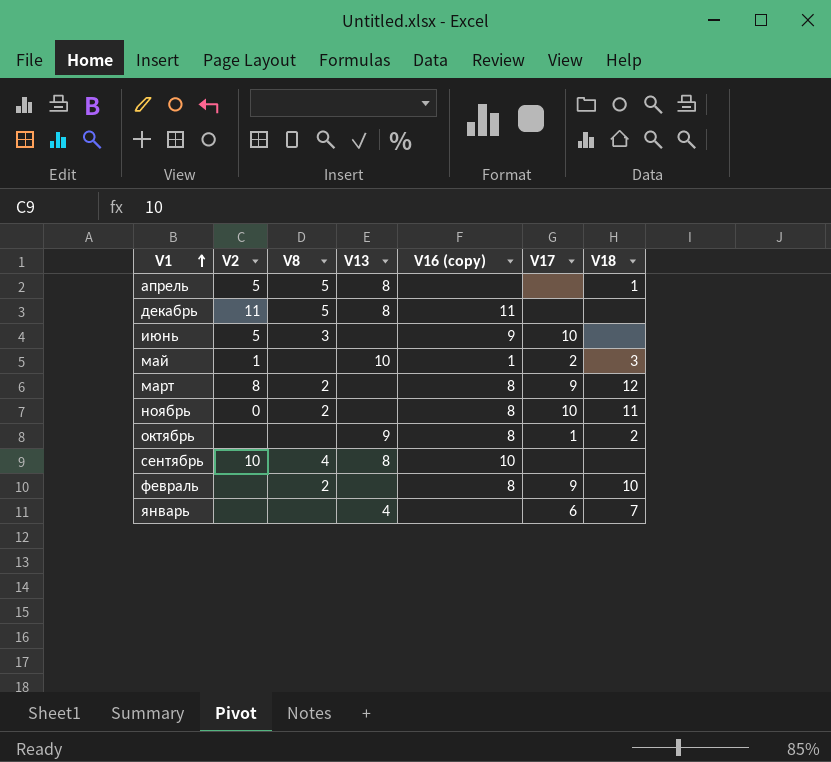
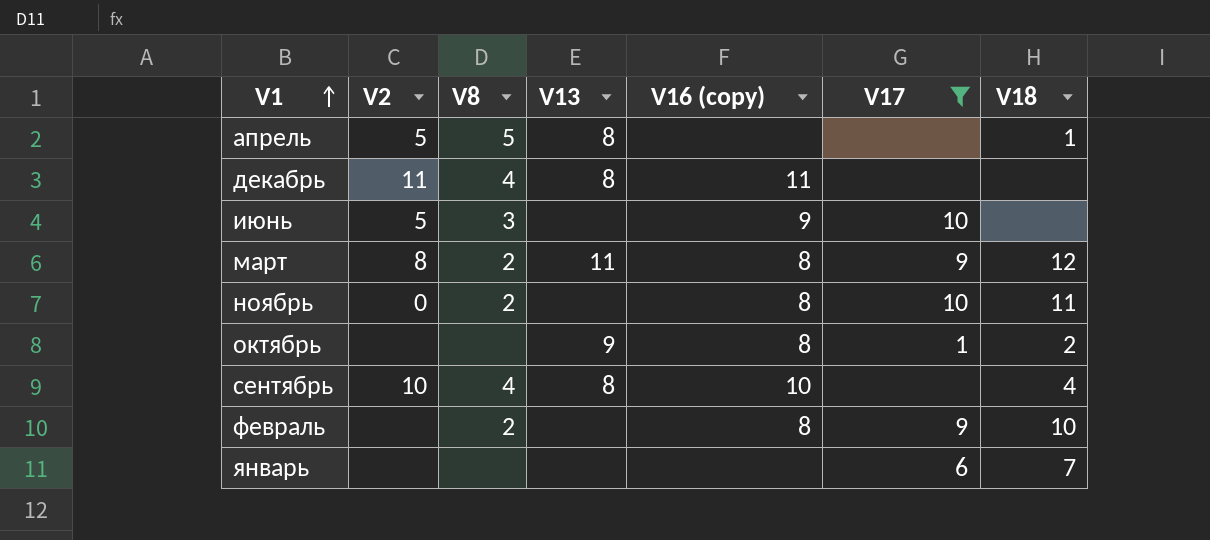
filter: none -> V17 != 2
декабрь | V8: 5 -> 4
март | V13: none -> 11
сентябрь | V18: none -> 4
январь | V13: 4 -> none

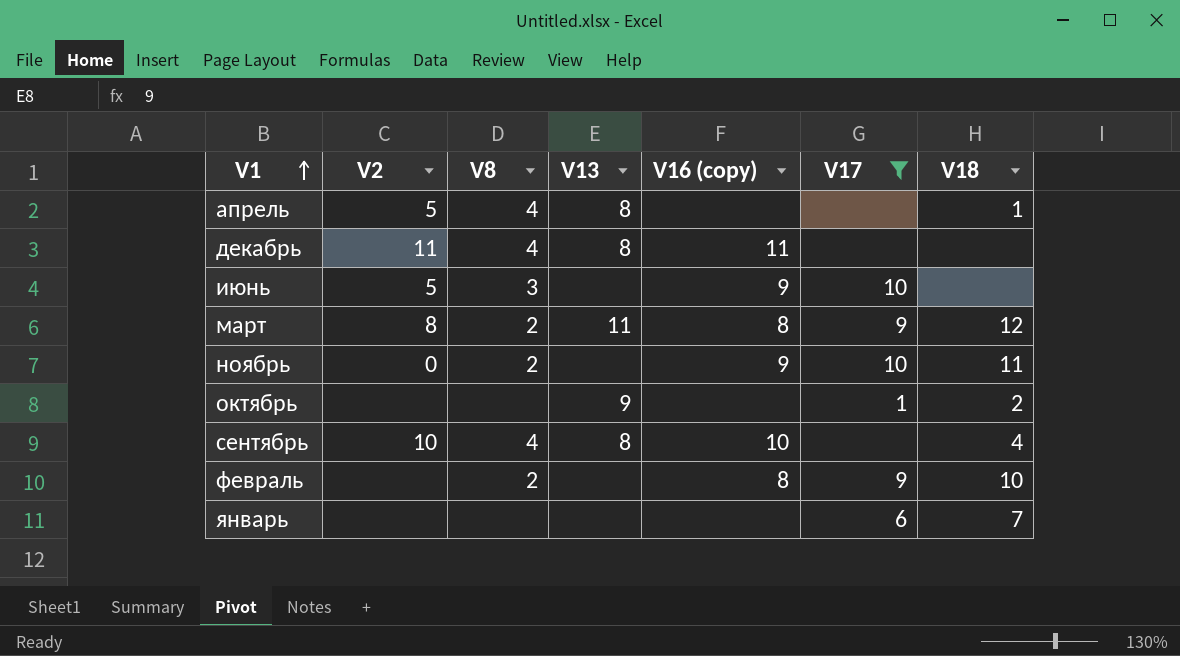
апрель | V8: 5 -> 4
ноябрь | V16 (copy): 8 -> 9
октябрь | V16 (copy): 8 -> none

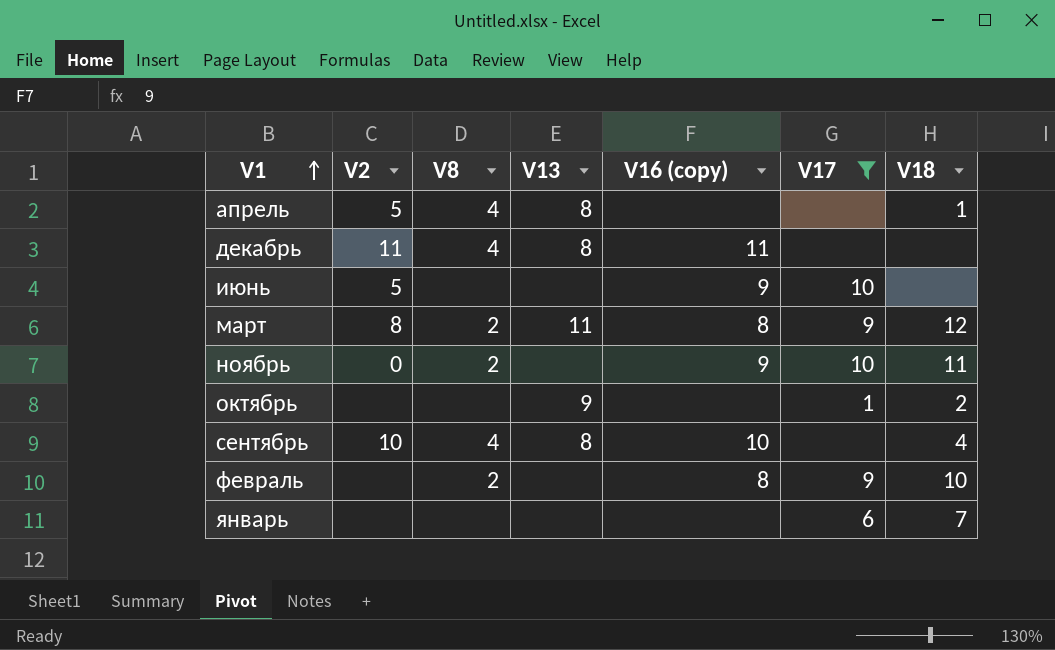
июнь | V8: 3 -> none

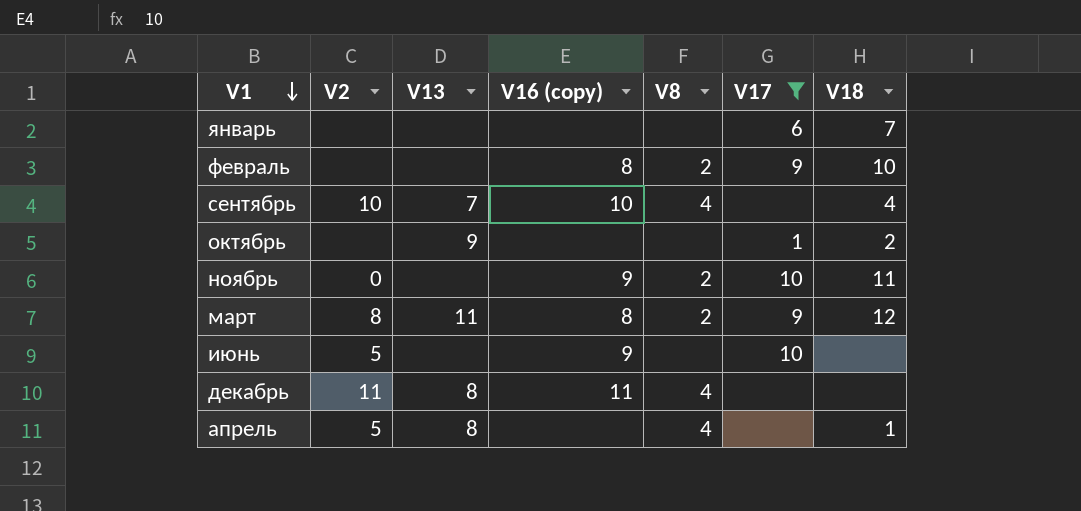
row order: V1 ascending -> V1 descending
column V8 | position: 3 -> 5
сентябрь | V13: 8 -> 7

